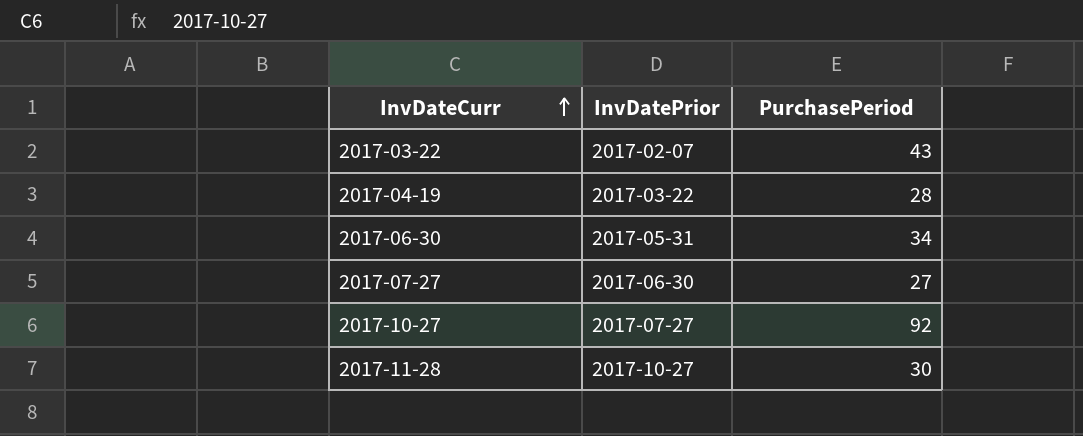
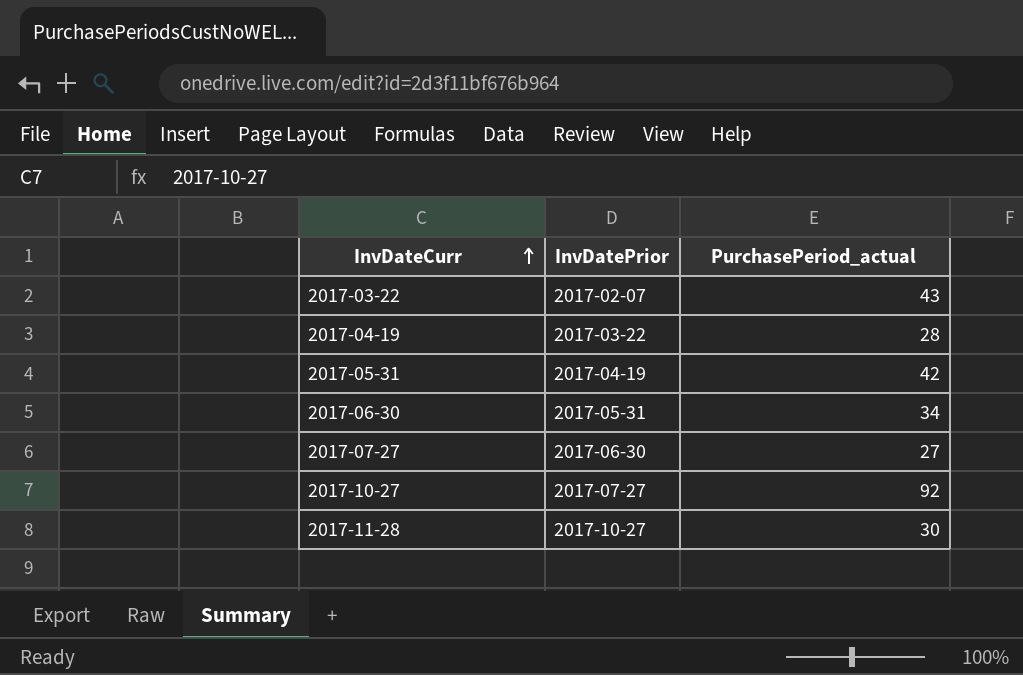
column name: PurchasePeriod -> PurchasePeriod_actual
row 2017-05-31: none -> 2017-04-19 | 42

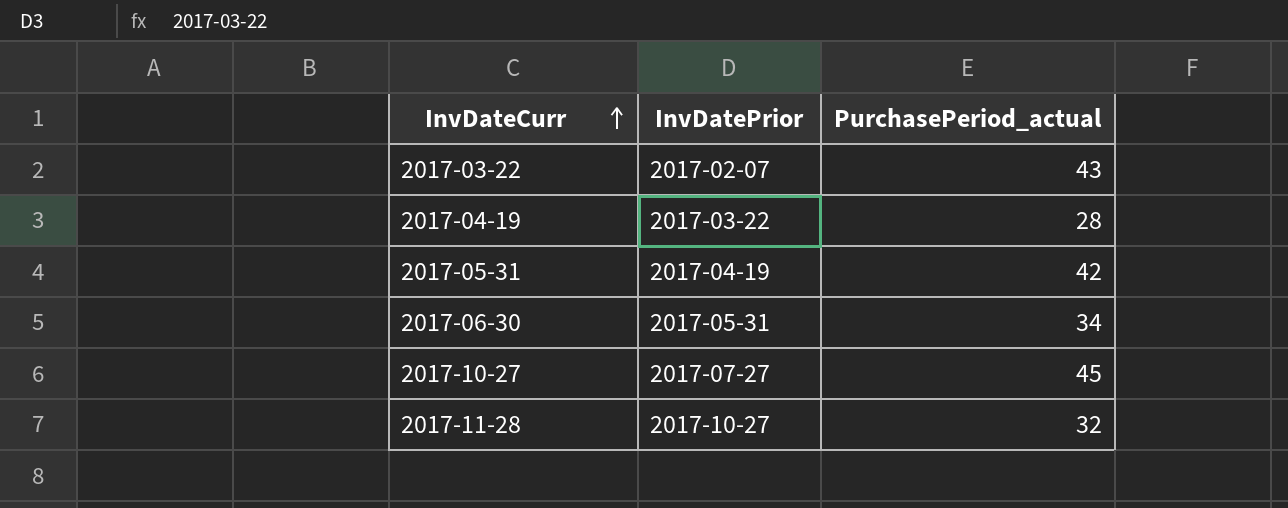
row 2017-07-27: 2017-06-30 | 27 -> none
2017-10-27 | PurchasePeriod_actual: 92 -> 45
2017-11-28 | PurchasePeriod_actual: 30 -> 32

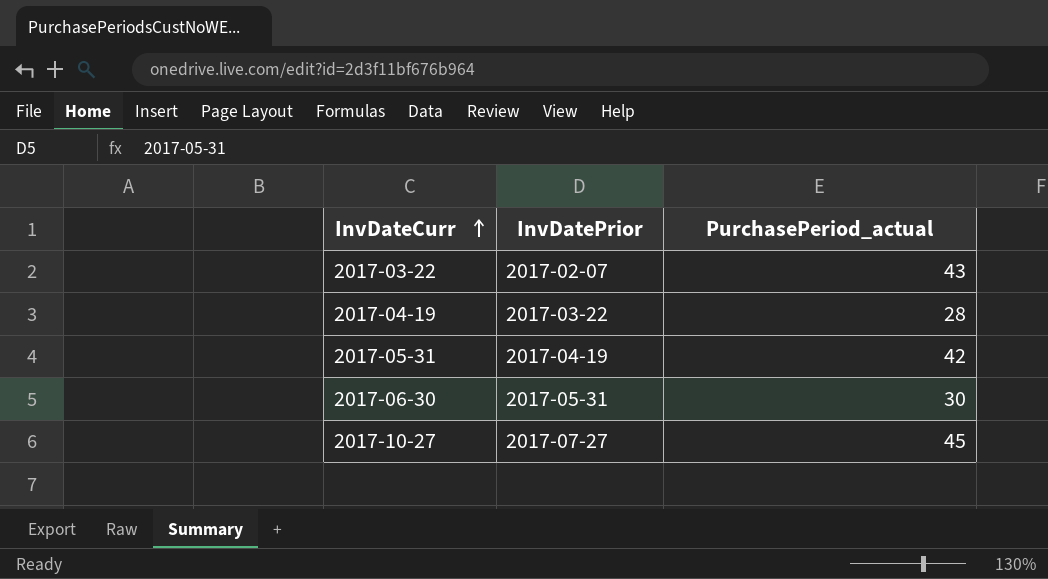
row 2017-11-28: 2017-10-27 | 32 -> none
2017-06-30 | PurchasePeriod_actual: 34 -> 30

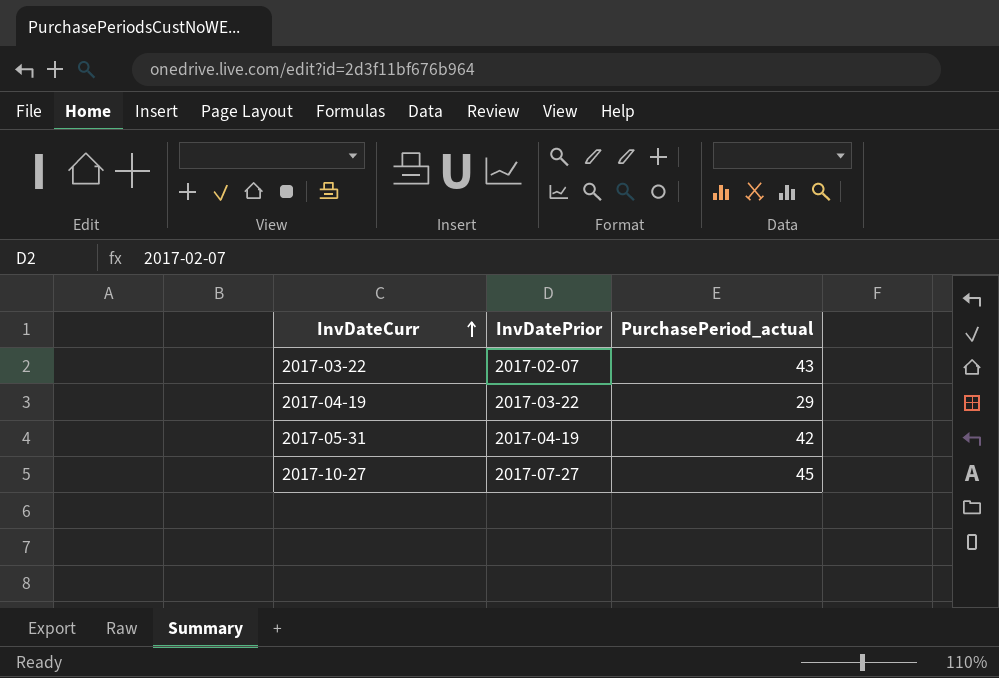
row 2017-06-30: 2017-05-31 | 30 -> none
2017-04-19 | PurchasePeriod_actual: 28 -> 29

